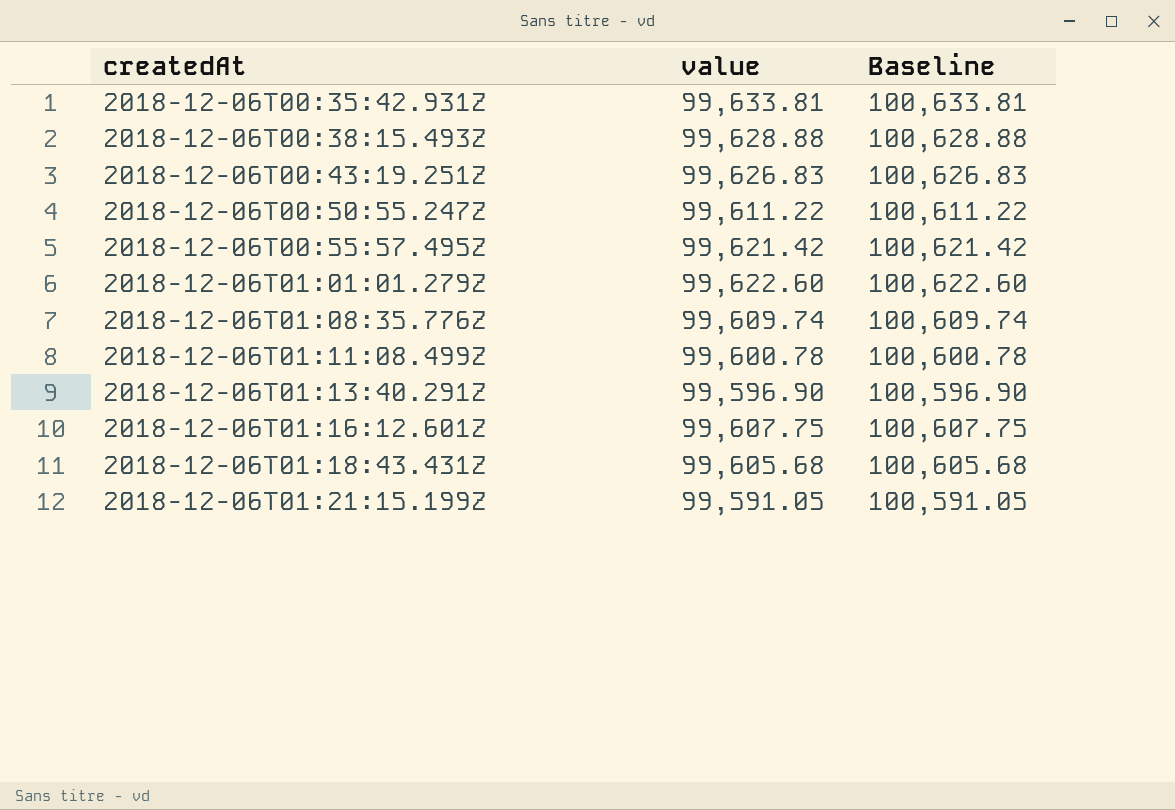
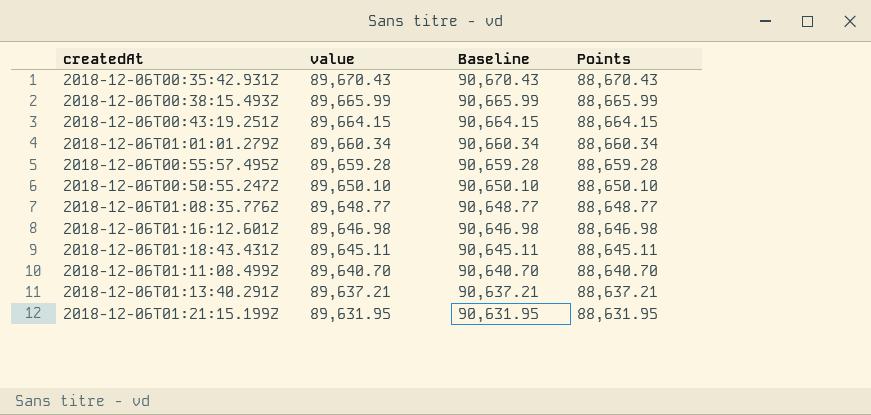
row order: createdAt ascending -> value descending
column Points | formula: none -> [value] - 1000
2018-12-06T00:35:42.931Z | value: 99,633.81 -> 89,670.43
2018-12-06T00:35:42.931Z | Baseline: 100,633.81 -> 90,670.43
2018-12-06T00:38:15.493Z | value: 99,628.88 -> 89,665.99
2018-12-06T00:38:15.493Z | Baseline: 100,628.88 -> 90,665.99
2018-12-06T00:43:19.251Z | value: 99,626.83 -> 89,664.15
2018-12-06T00:43:19.251Z | Baseline: 100,626.83 -> 90,664.15
2018-12-06T01:01:01.279Z | value: 99,622.60 -> 89,660.34
2018-12-06T01:01:01.279Z | Baseline: 100,622.60 -> 90,660.34
2018-12-06T00:55:57.495Z | value: 99,621.42 -> 89,659.28
2018-12-06T00:55:57.495Z | Baseline: 100,621.42 -> 90,659.28
2018-12-06T00:50:55.247Z | value: 99,611.22 -> 89,650.10
2018-12-06T00:50:55.247Z | Baseline: 100,611.22 -> 90,650.10
2018-12-06T01:08:35.776Z | value: 99,609.74 -> 89,648.77
2018-12-06T01:08:35.776Z | Baseline: 100,609.74 -> 90,648.77
2018-12-06T01:16:12.601Z | value: 99,607.75 -> 89,646.98
2018-12-06T01:16:12.601Z | Baseline: 100,607.75 -> 90,646.98
2018-12-06T01:18:43.431Z | value: 99,605.68 -> 89,645.11
2018-12-06T01:18:43.431Z | Baseline: 100,605.68 -> 90,645.11
2018-12-06T01:11:08.499Z | value: 99,600.78 -> 89,640.70
2018-12-06T01:11:08.499Z | Baseline: 100,600.78 -> 90,640.70
2018-12-06T01:13:40.291Z | value: 99,596.90 -> 89,637.21
2018-12-06T01:13:40.291Z | Baseline: 100,596.90 -> 90,637.21
2018-12-06T01:21:15.199Z | value: 99,591.05 -> 89,631.95
2018-12-06T01:21:15.199Z | Baseline: 100,591.05 -> 90,631.95

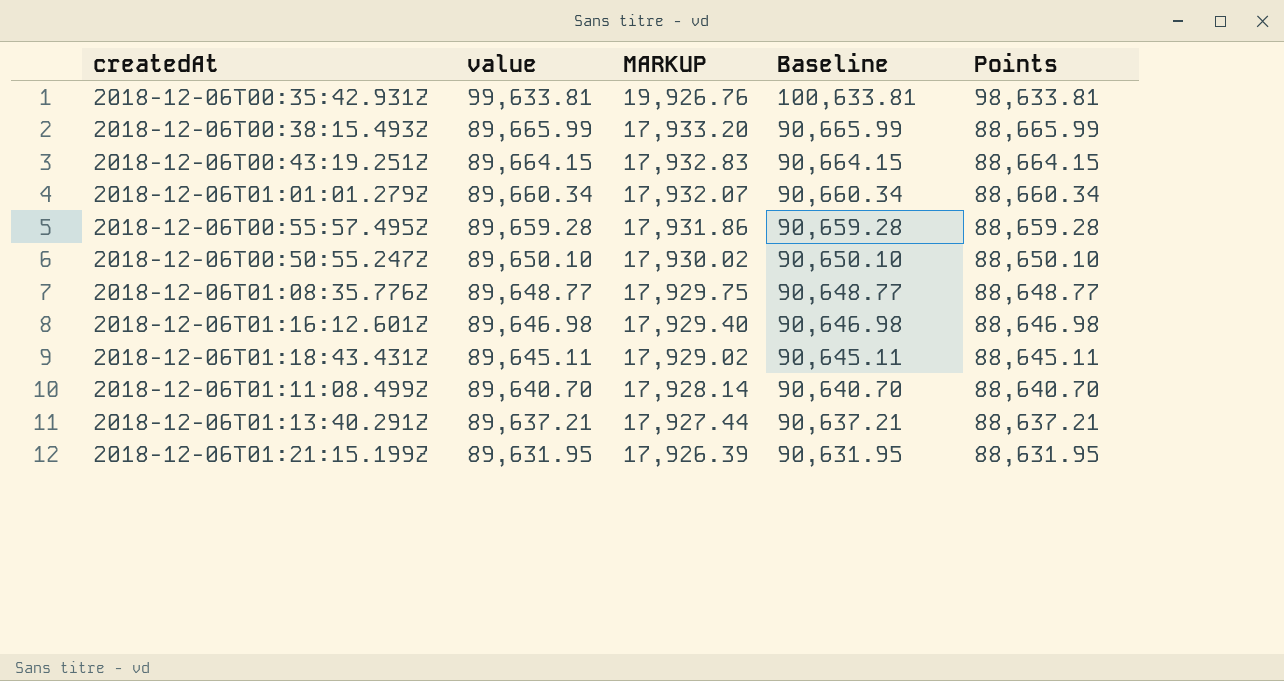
column MARKUP | formula: none -> [value] * 0.2
2018-12-06T00:35:42.931Z | value: 89,670.43 -> 99,633.81
2018-12-06T00:35:42.931Z | Baseline: 90,670.43 -> 100,633.81
2018-12-06T00:35:42.931Z | Points: 88,670.43 -> 98,633.81

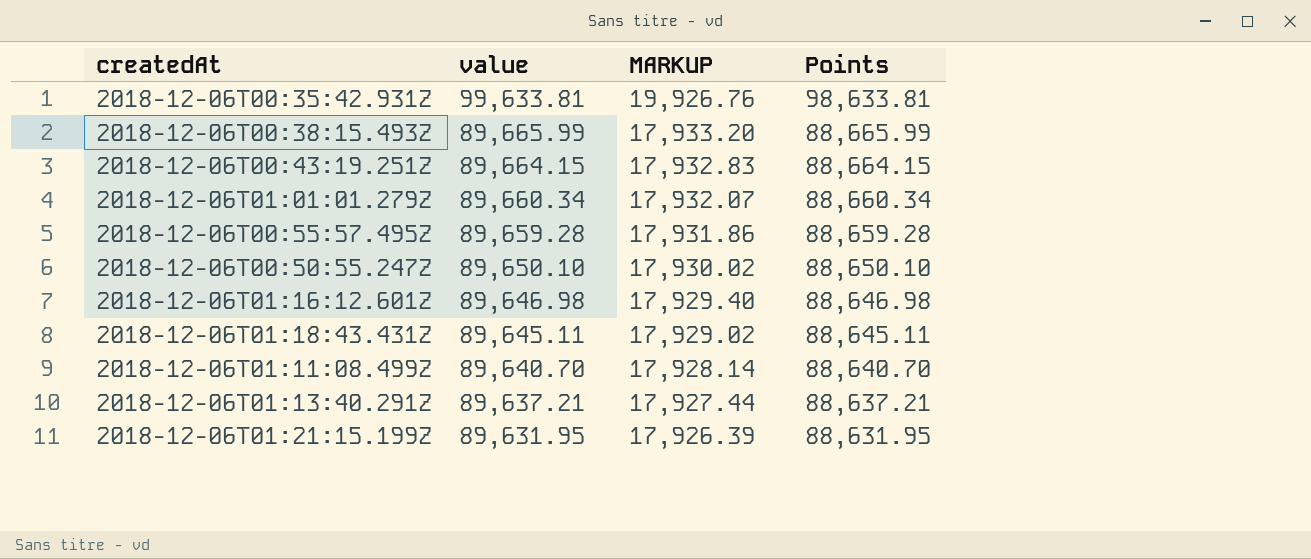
column Baseline | formula: [value] + 1000 -> none
row 2018-12-06T01:08:35.776Z: 89,648.77 | 17,929.75 | 90,648.77 | 88,648.77 -> none

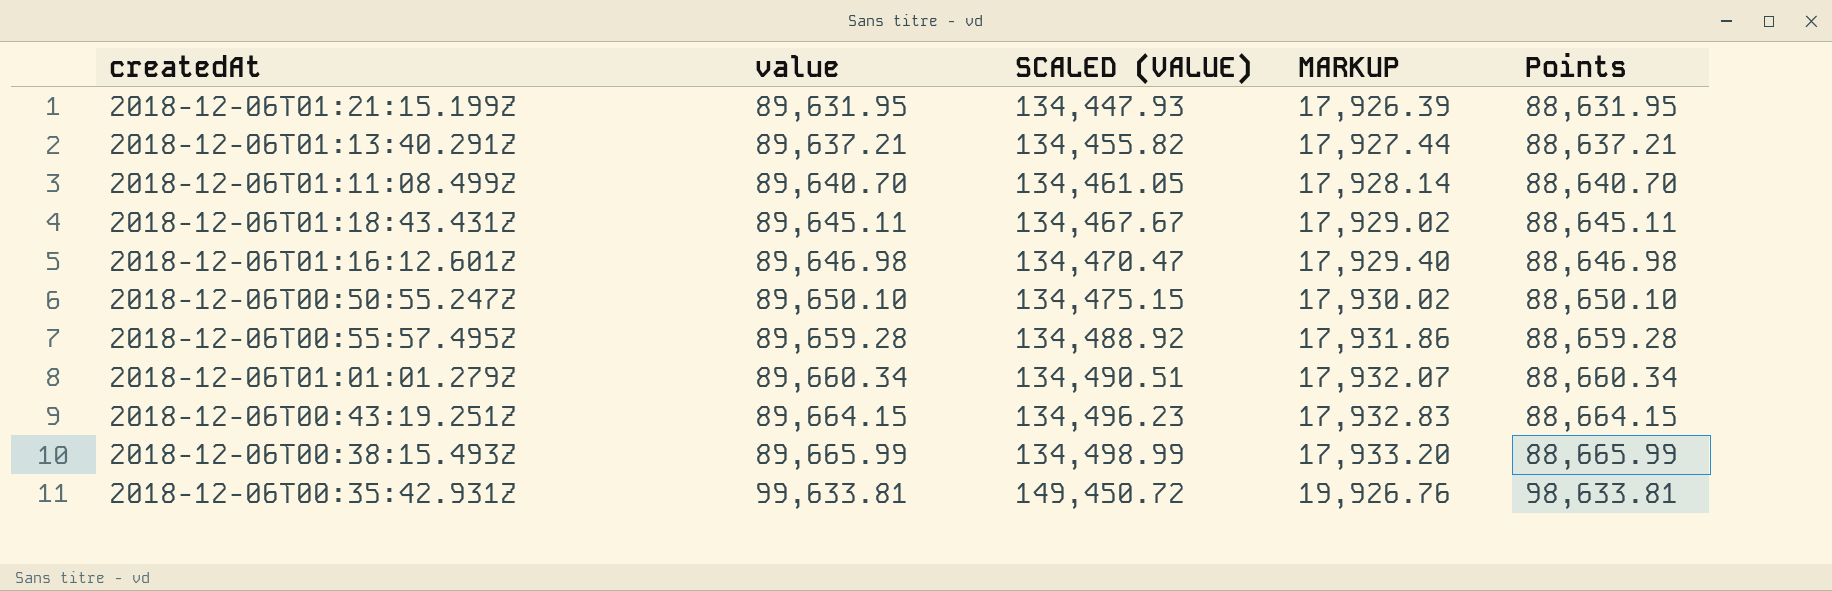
row order: value descending -> value ascending
column SCALED (VALUE) | formula: none -> [value] * 1.5

